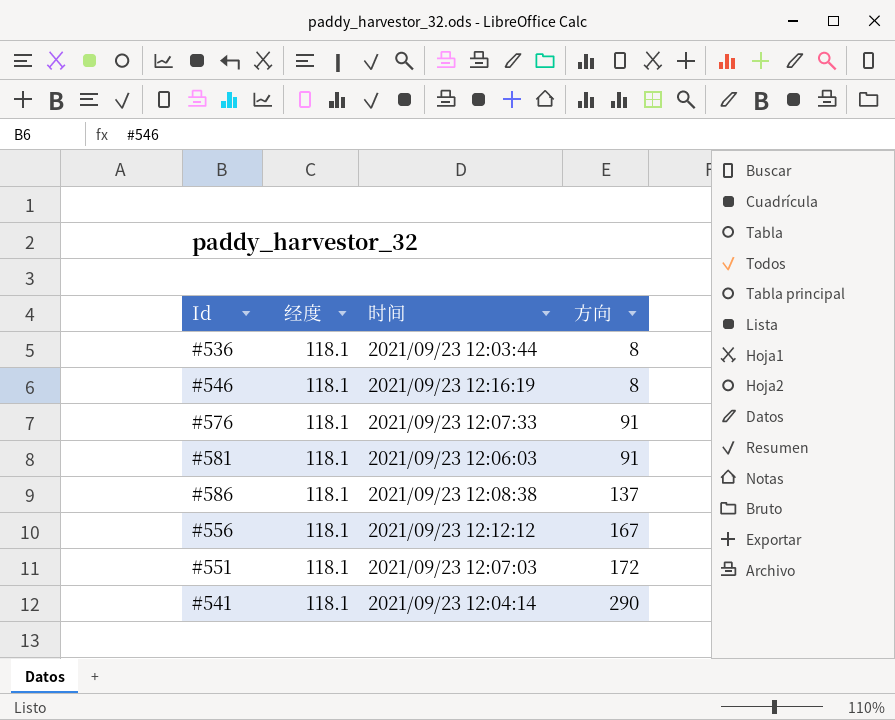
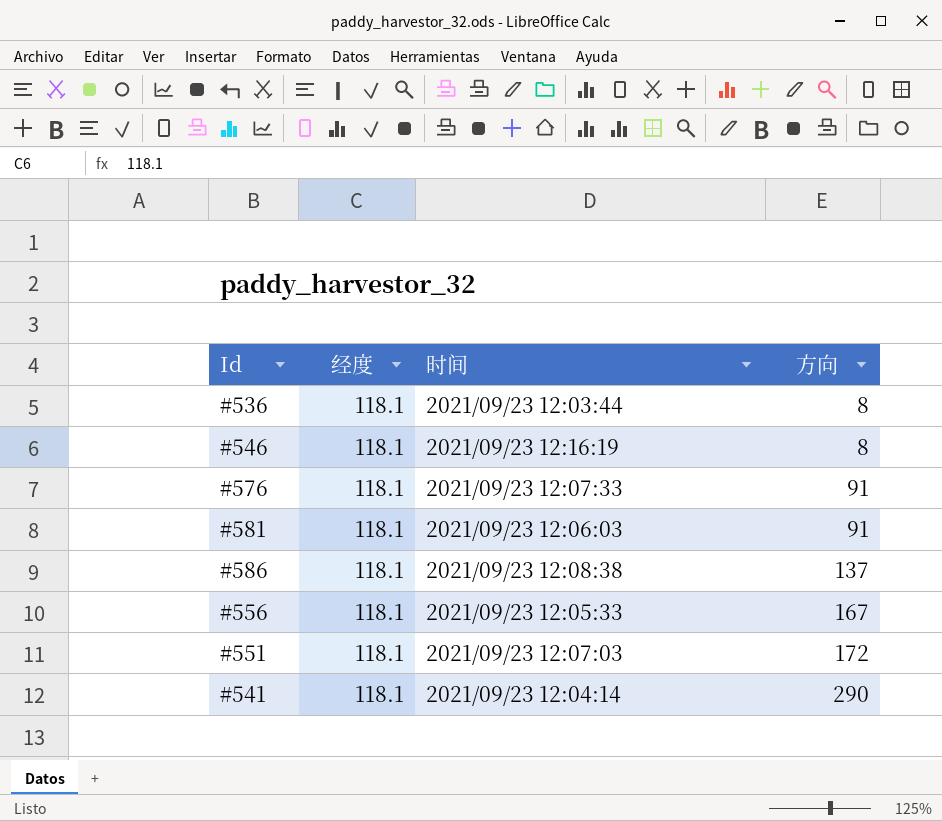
#556 | 时间: 2021/09/23 12:12:12 -> 2021/09/23 12:05:33

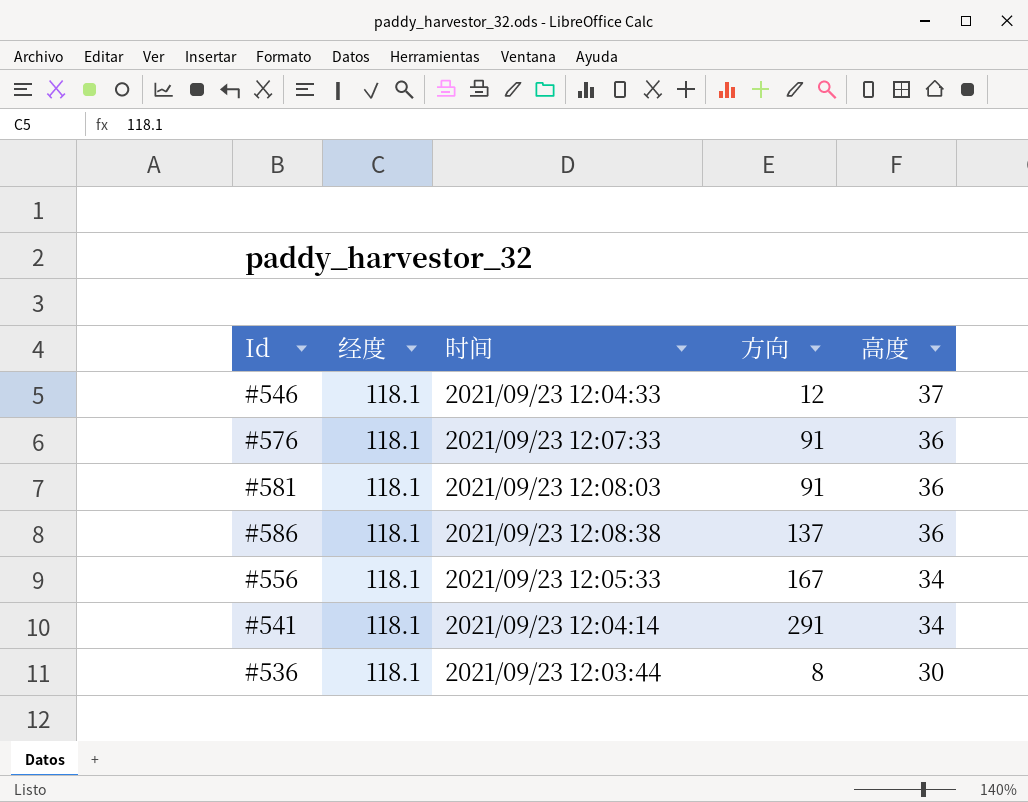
row order: 方向 ascending -> 高度 descending
column 高度 | position: none -> 5
row #551: 118.1 | 2021/09/23 12:07:03 | 172 -> none
#546 | 时间: 2021/09/23 12:16:19 -> 2021/09/23 12:04:33
#546 | 方向: 8 -> 12
#581 | 时间: 2021/09/23 12:06:03 -> 2021/09/23 12:08:03
#541 | 方向: 290 -> 291

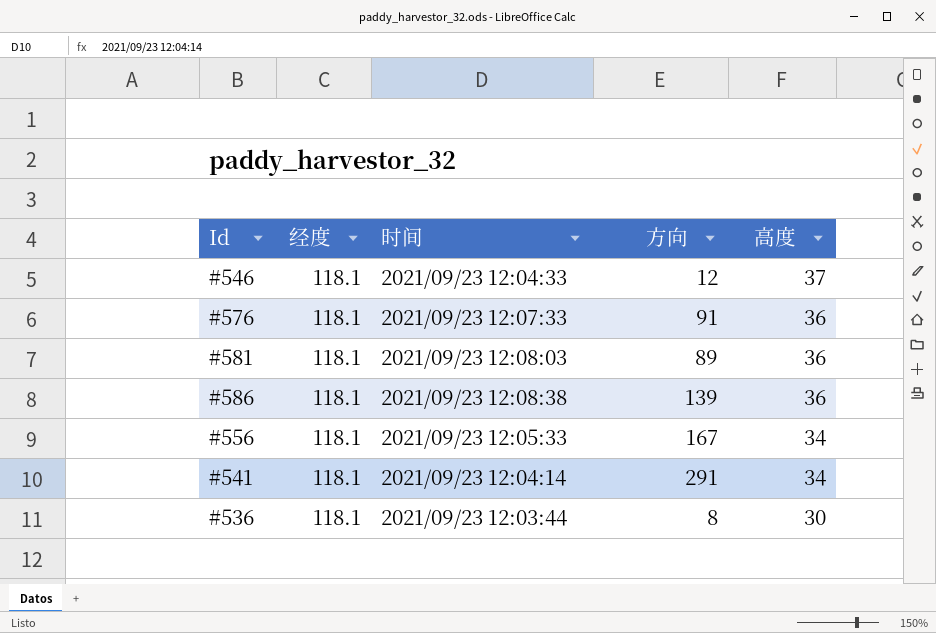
#581 | 方向: 91 -> 89
#586 | 方向: 137 -> 139

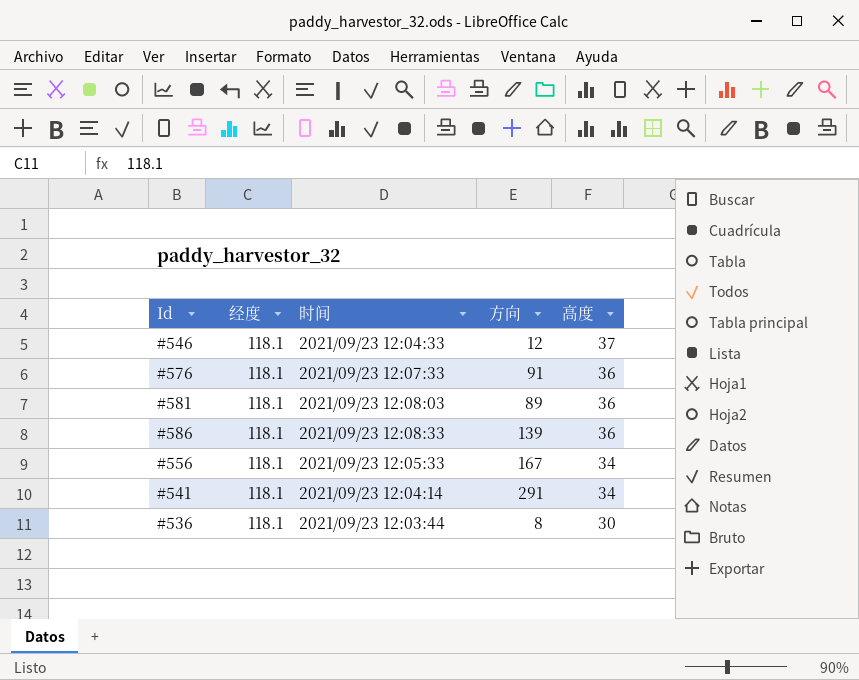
#586 | 时间: 2021/09/23 12:08:38 -> 2021/09/23 12:08:33

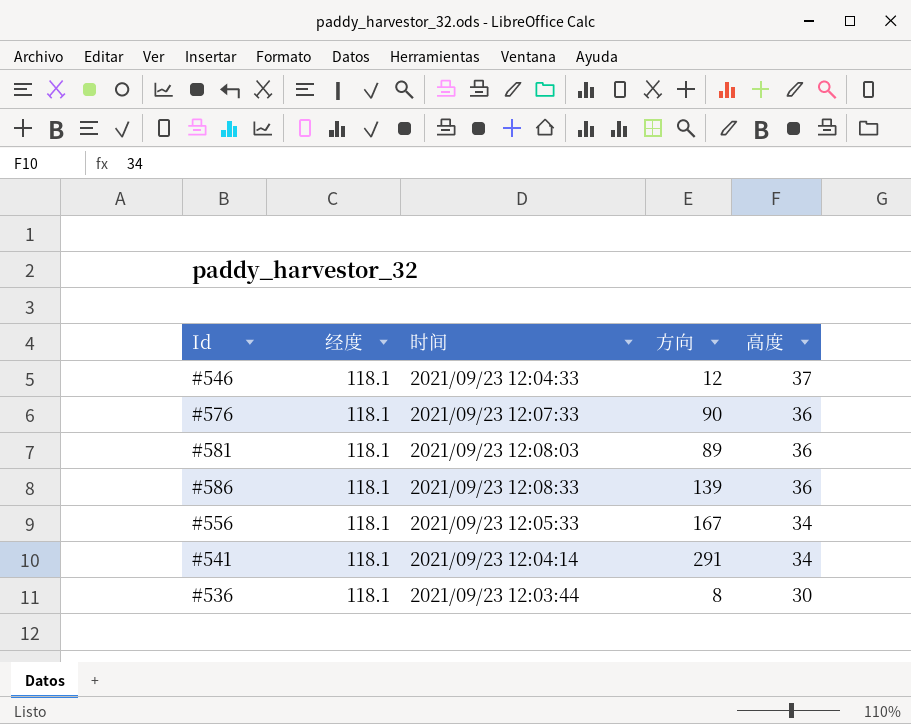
#576 | 方向: 91 -> 90

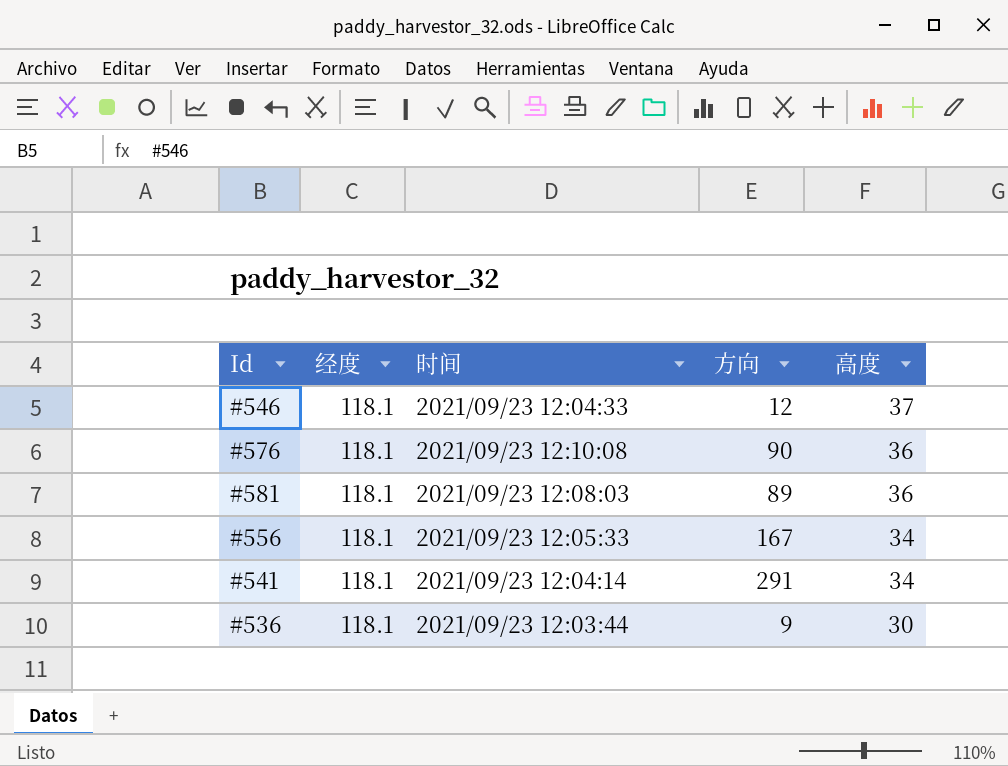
row #586: 118.1 | 2021/09/23 12:08:33 | 139 | 36 -> none
#576 | 时间: 2021/09/23 12:07:33 -> 2021/09/23 12:10:08
#536 | 方向: 8 -> 9

